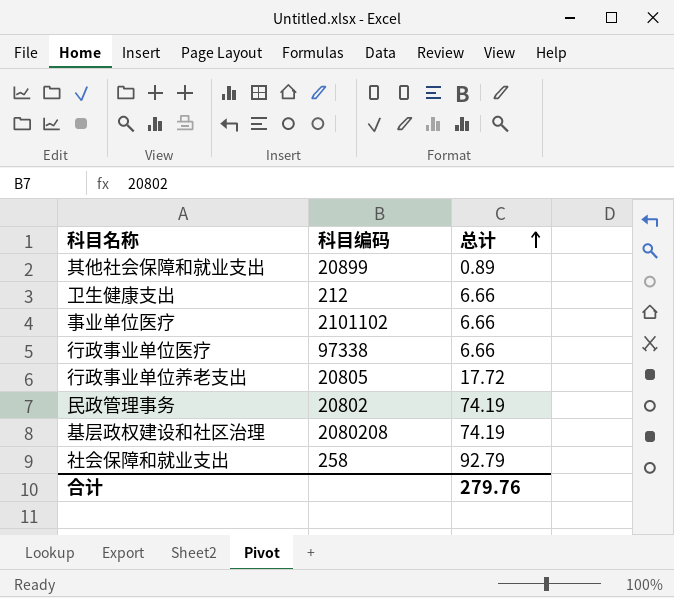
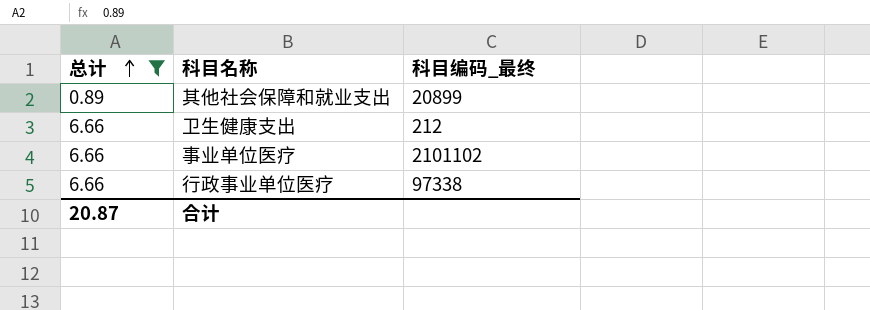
filter: none -> 总计 <= 6.66
column 总计 | position: 3 -> 1
column name: 科目编码 -> 科目编码_最终
合计 | 总计: 279.76 -> 20.87

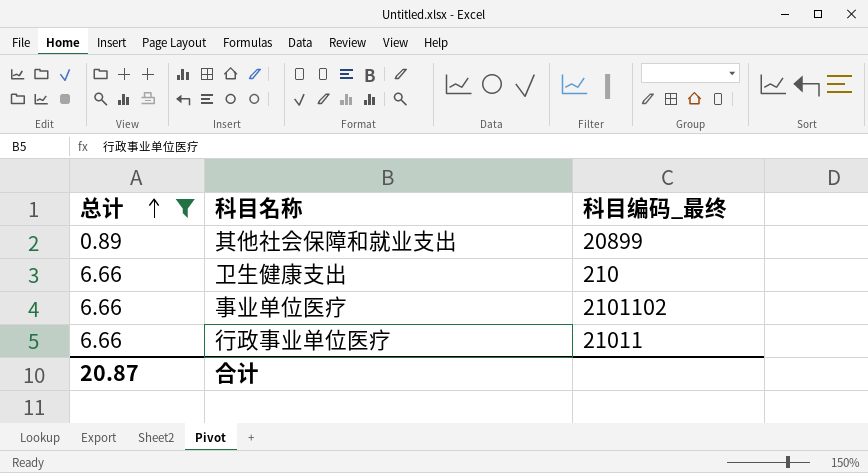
卫生健康支出 | 科目编码_最终: 212 -> 210
行政事业单位医疗 | 科目编码_最终: 97338 -> 21011

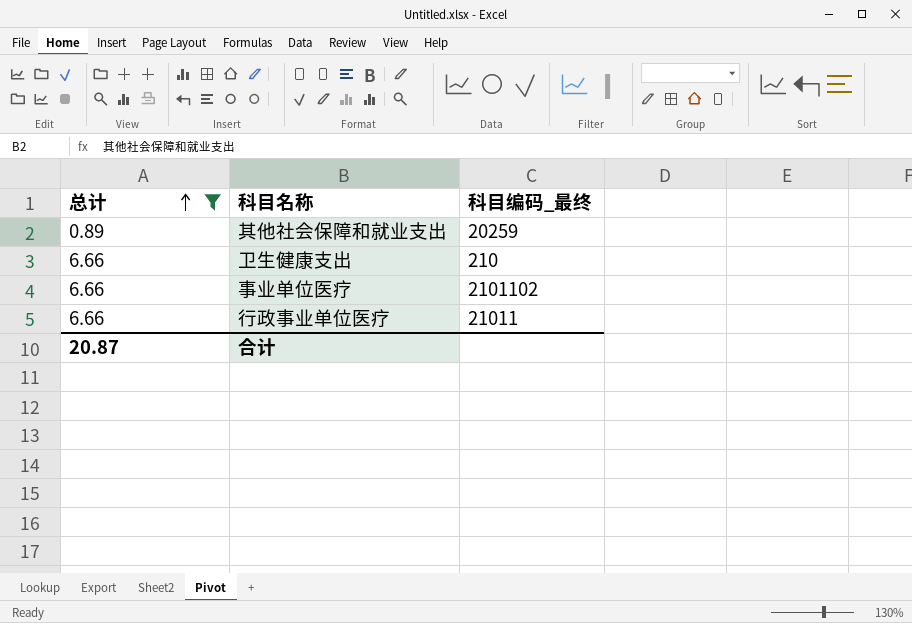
其他社会保障和就业支出 | 科目编码_最终: 20899 -> 20259

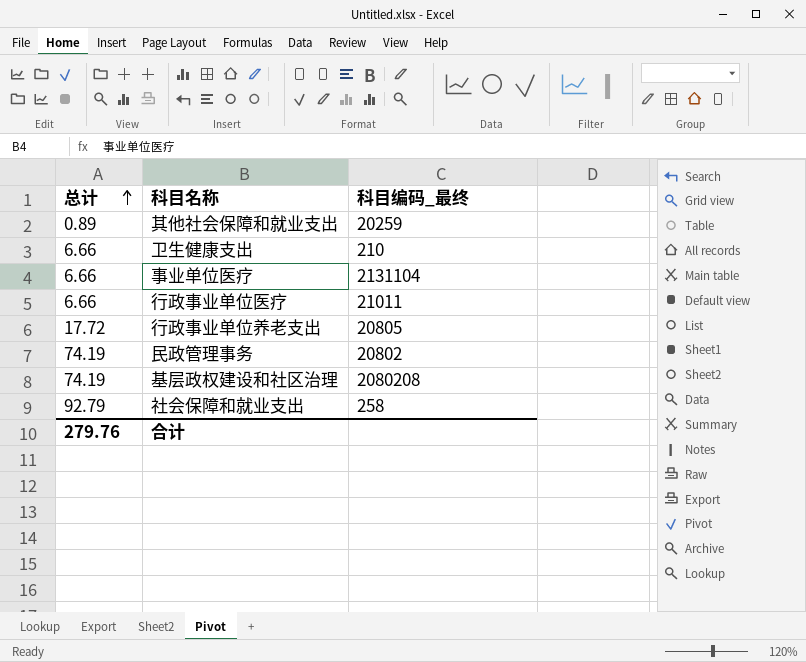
filter: 总计 <= 6.66 -> none
事业单位医疗 | 科目编码_最终: 2101102 -> 2131104
合计 | 总计: 20.87 -> 279.76

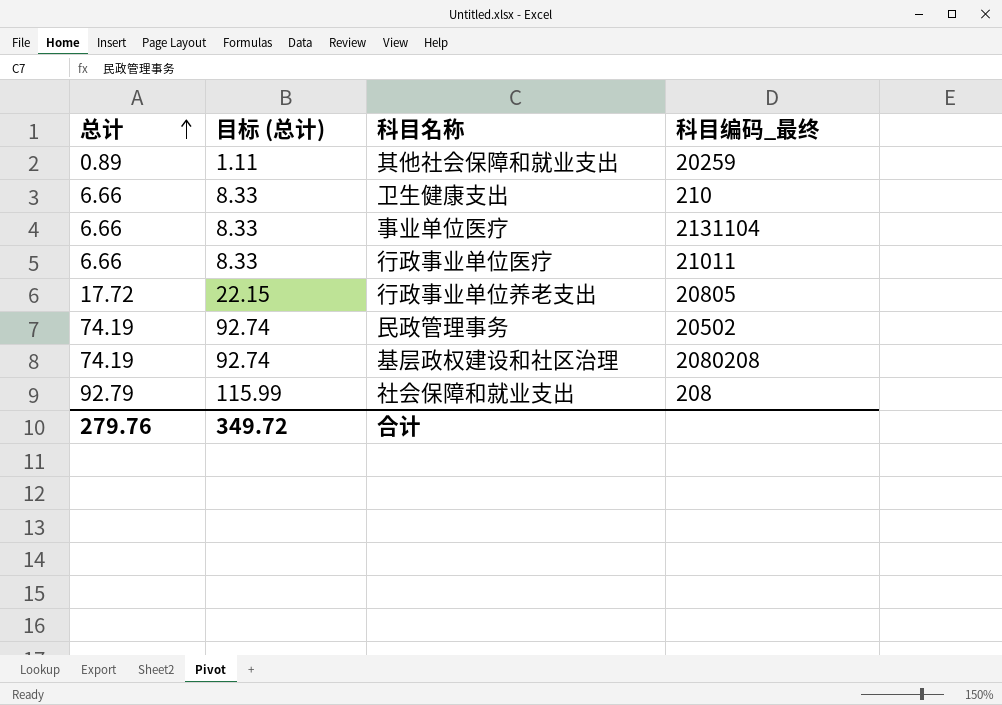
column 目标 (总计) | formula: none -> [总计] * 1.25
民政管理事务 | 科目编码_最终: 20802 -> 20502
社会保障和就业支出 | 科目编码_最终: 258 -> 208

